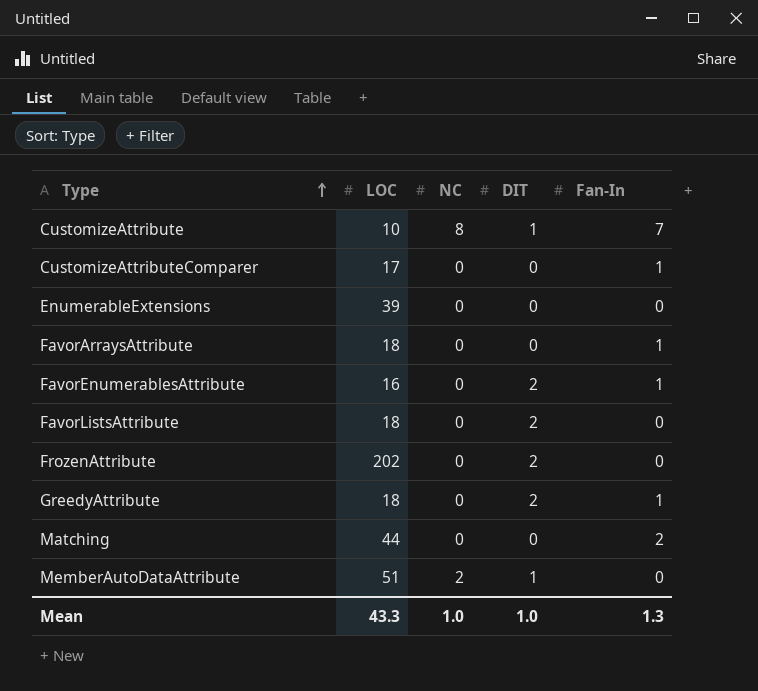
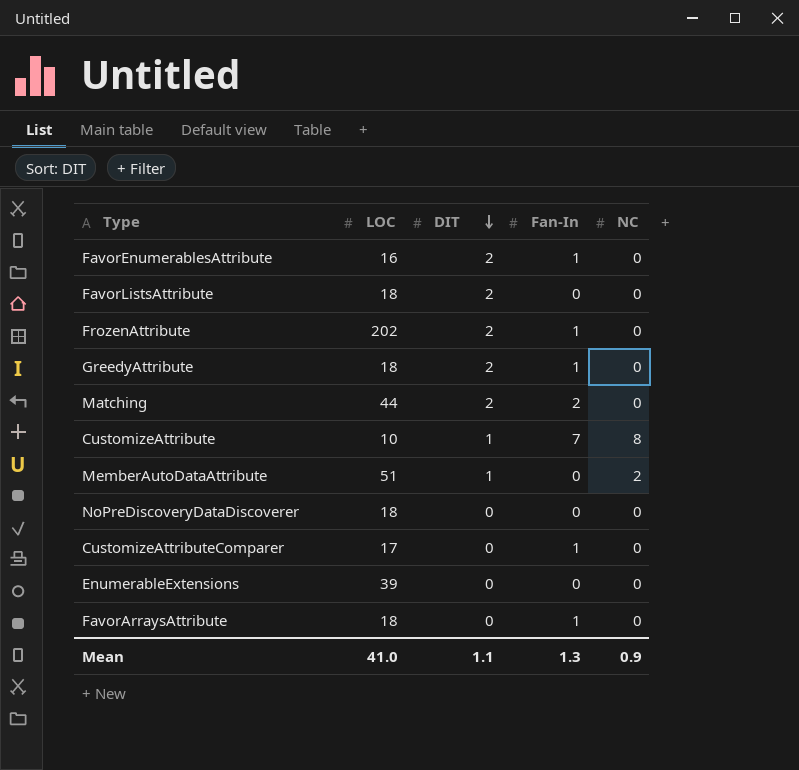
row order: Type ascending -> DIT descending
column NC | position: 3 -> 5
FrozenAttribute | Fan-In: 0 -> 1
Matching | DIT: 0 -> 2
row NoPreDiscoveryDataDiscoverer: none -> 18 | 0 | 0 | 0
Mean | LOC: 43.3 -> 41.0
Mean | DIT: 1.0 -> 1.1
Mean | NC: 1.0 -> 0.9

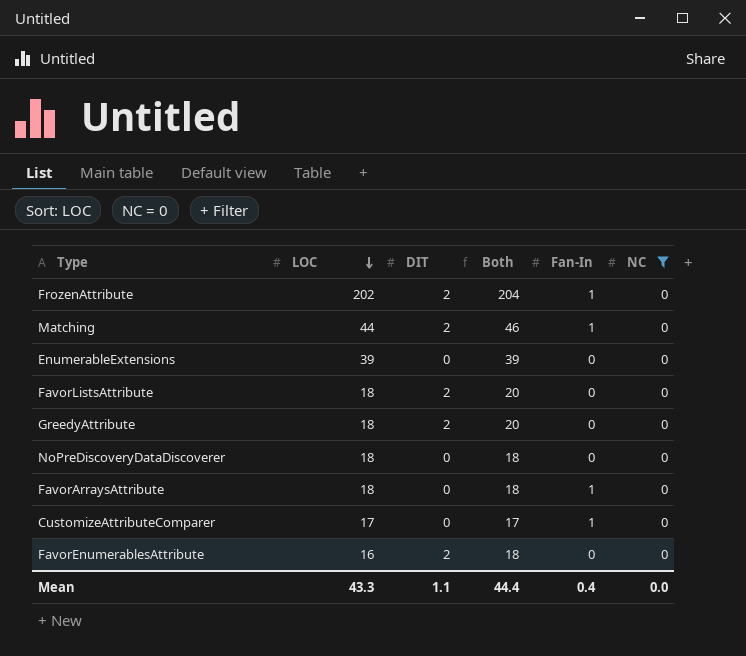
filter: none -> NC = 0
row order: DIT descending -> LOC descending
column Both | formula: none -> [LOC] + [DIT]
Matching | Fan-In: 2 -> 1
GreedyAttribute | Fan-In: 1 -> 0
FavorEnumerablesAttribute | Fan-In: 1 -> 0
Mean | LOC: 41.0 -> 43.3
Mean | Fan-In: 1.3 -> 0.4
Mean | NC: 0.9 -> 0.0

